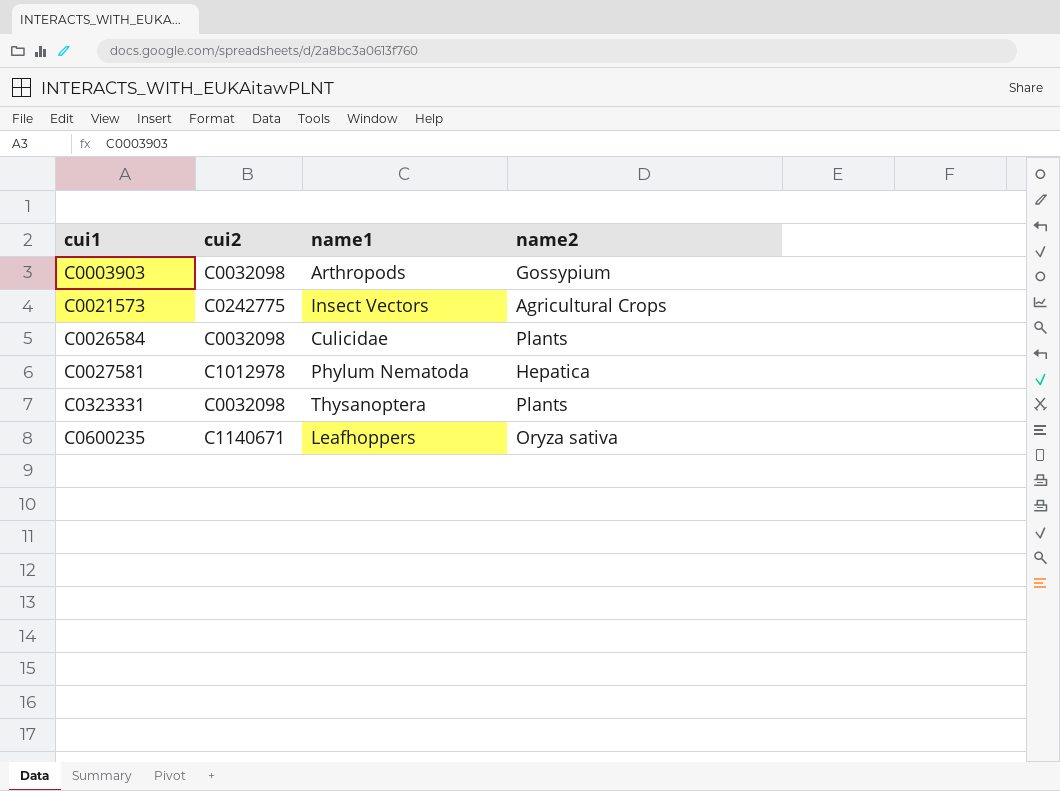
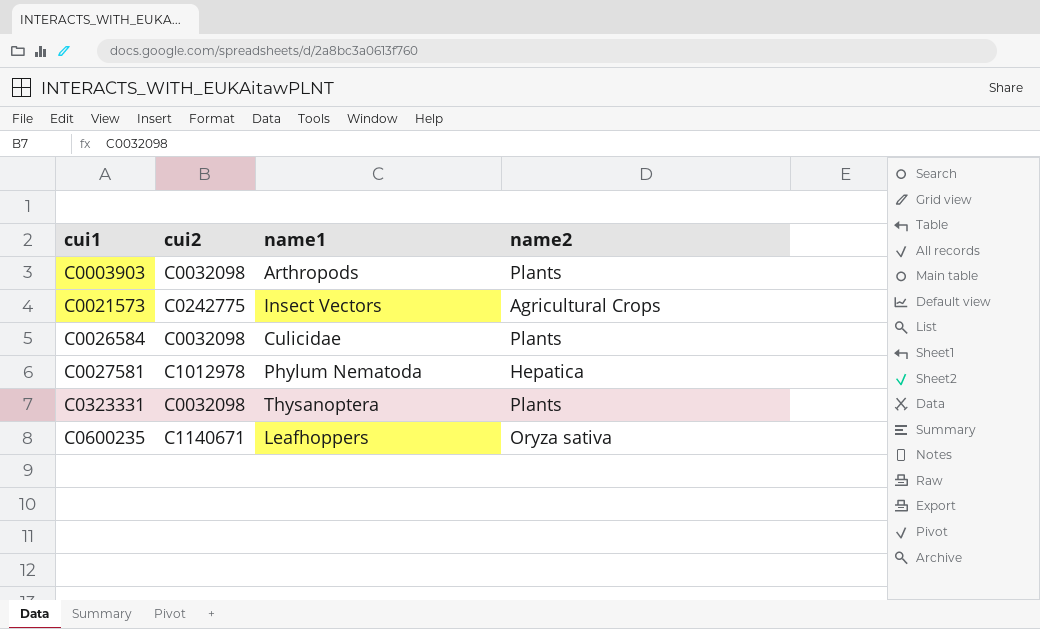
C0003903 | name2: Gossypium -> Plants

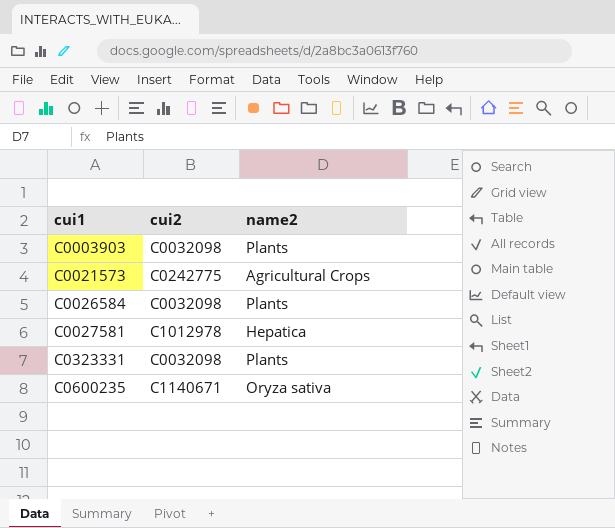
column name1 | position: 3 -> none

